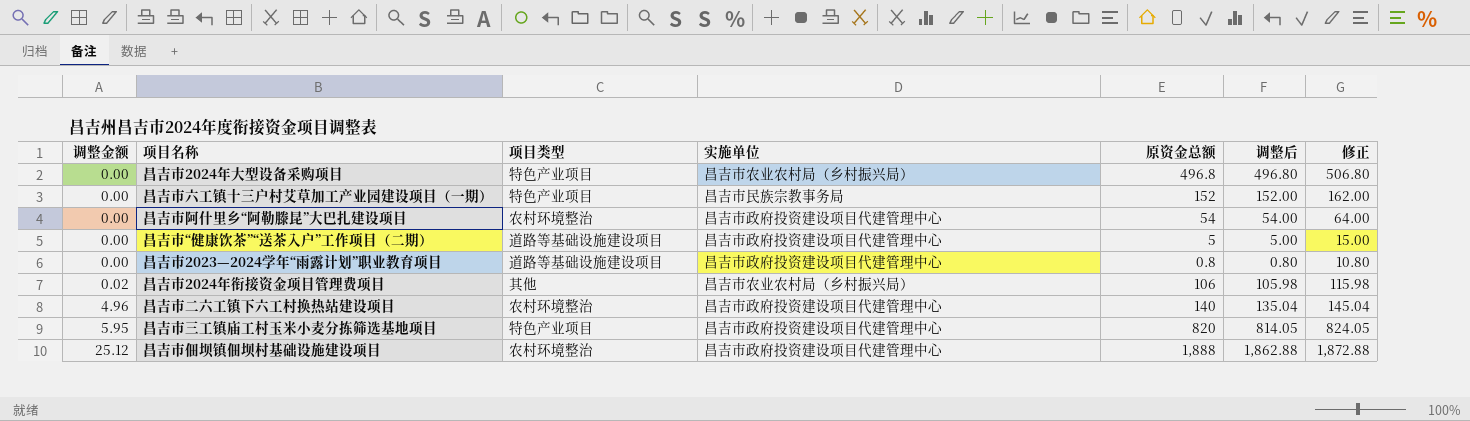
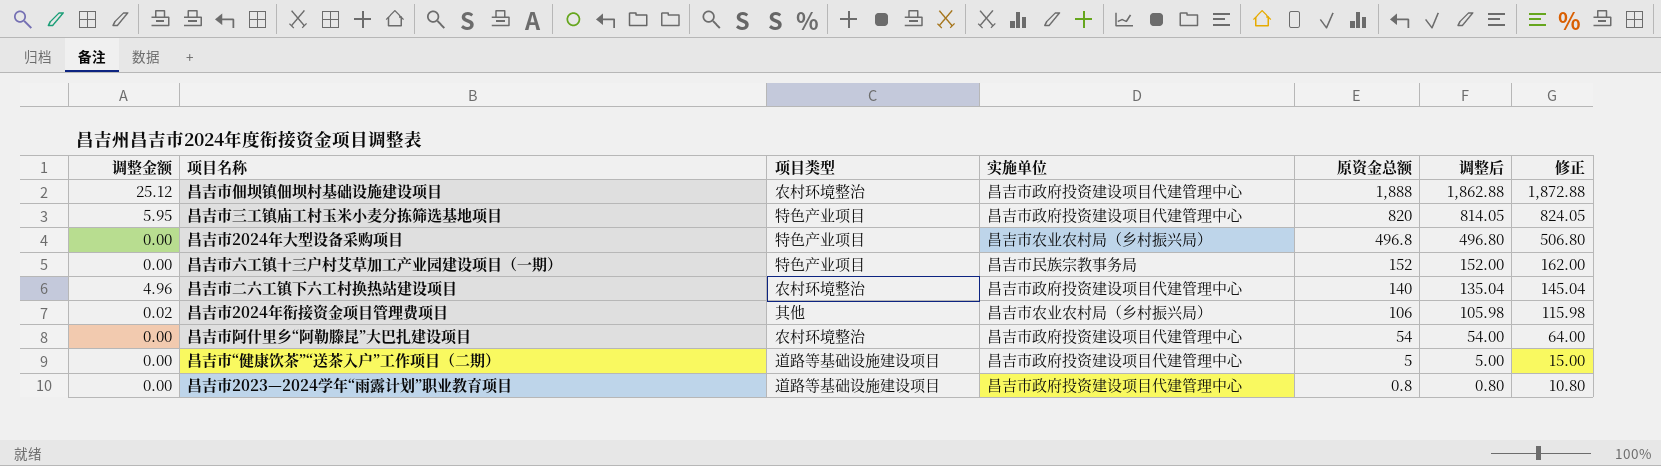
row order: 调整金额 ascending -> 原资金总额 descending

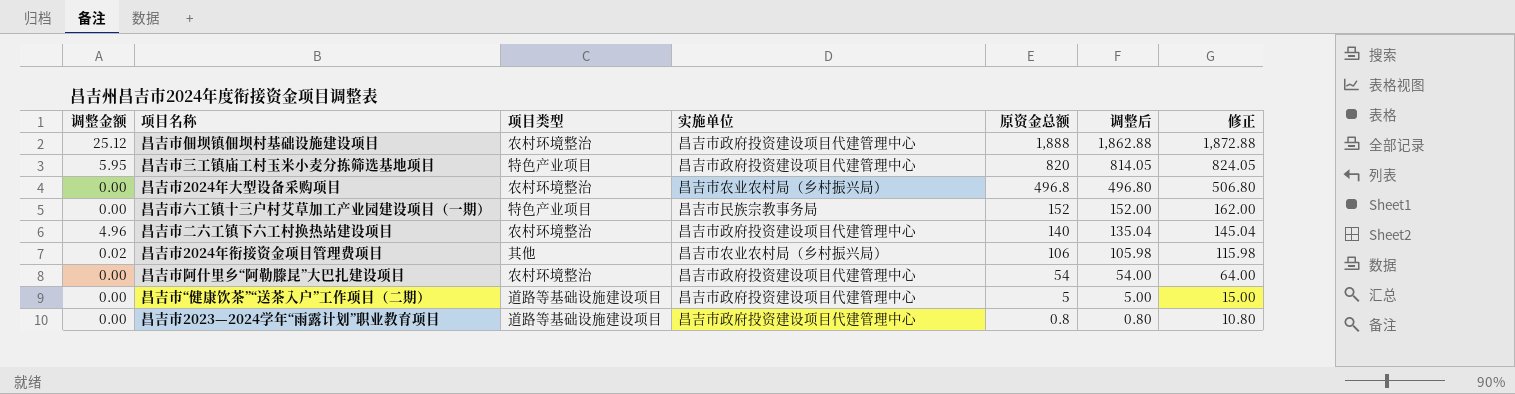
昌吉市2024年大型设备采购项目 | 项目类型: 特色产业项目 -> 农村环境整治

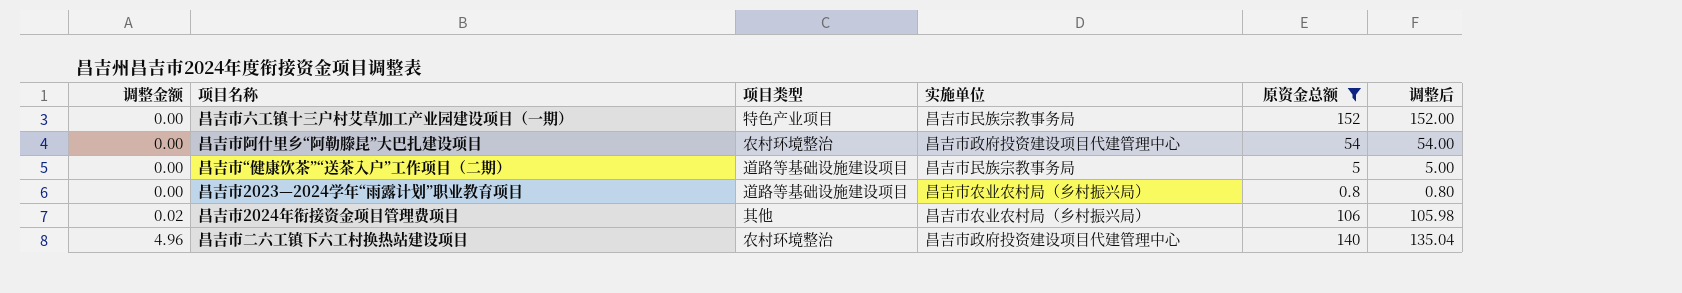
filter: none -> 原资金总额 <= 152
row order: 原资金总额 descending -> 调整金额 ascending
column 修正 | formula: [调整后] + 10 -> none
昌吉市“健康饮茶”“送茶入户”工作项目（二期） | 实施单位: 昌吉市政府投资建设项目代建管理中心 -> 昌吉市民族宗教事务局
昌吉市2023—2024学年“雨露计划”职业教育项目 | 实施单位: 昌吉市政府投资建设项目代建管理中心 -> 昌吉市农业农村局（乡村振兴局）

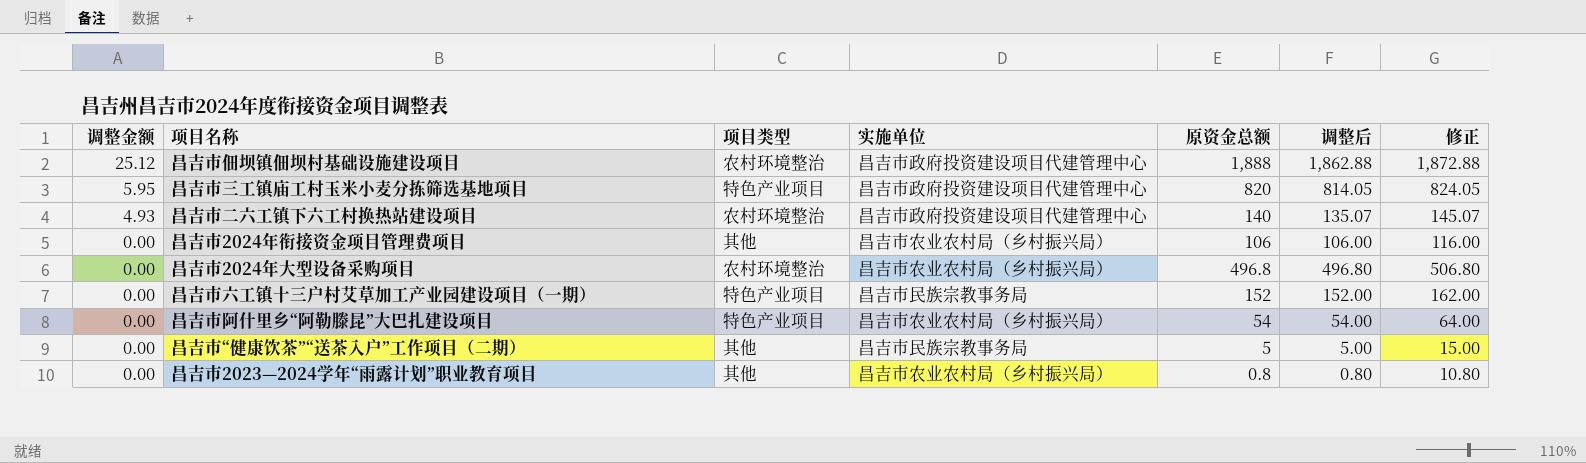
filter: 原资金总额 <= 152 -> none
row order: 调整金额 ascending -> 调整金额 descending
column 修正 | formula: none -> [调整后] + 10
昌吉市二六工镇下六工村换热站建设项目 | 调整金额: 4.96 -> 4.93
昌吉市二六工镇下六工村换热站建设项目 | 调整后: 135.04 -> 135.07
昌吉市2024年衔接资金项目管理费项目 | 调整金额: 0.02 -> 0.00
昌吉市2024年衔接资金项目管理费项目 | 调整后: 105.98 -> 106.00
昌吉市阿什里乡“阿勒滕昆”大巴扎建设项目 | 项目类型: 农村环境整治 -> 特色产业项目
昌吉市阿什里乡“阿勒滕昆”大巴扎建设项目 | 实施单位: 昌吉市政府投资建设项目代建管理中心 -> 昌吉市农业农村局（乡村振兴局）
昌吉市“健康饮茶”“送茶入户”工作项目（二期） | 项目类型: 道路等基础设施建设项目 -> 其他
昌吉市2023—2024学年“雨露计划”职业教育项目 | 项目类型: 道路等基础设施建设项目 -> 其他

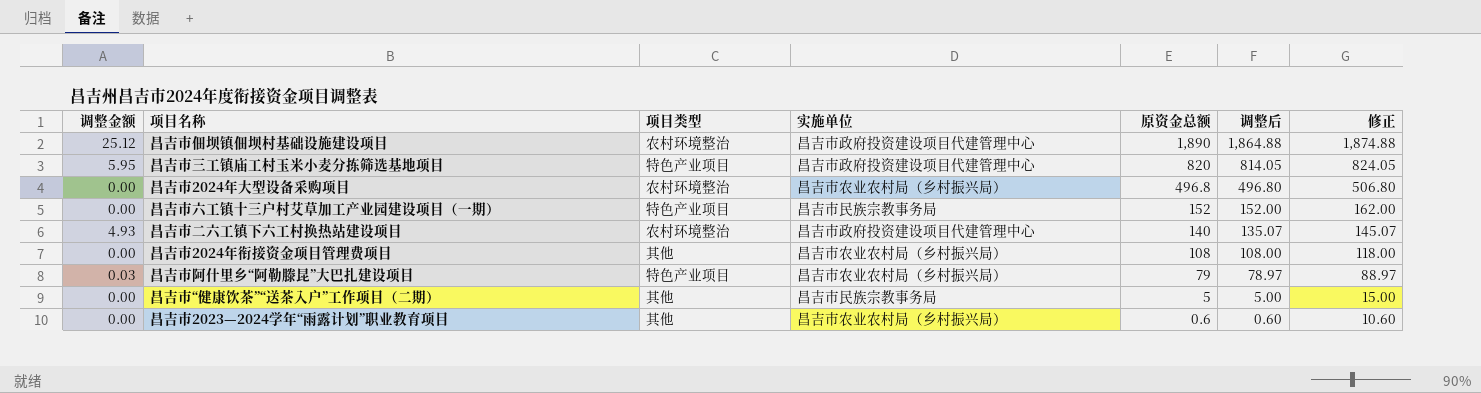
row order: 调整金额 descending -> 原资金总额 descending
昌吉市佃坝镇佃坝村基础设施建设项目 | 原资金总额: 1,888 -> 1,890
昌吉市佃坝镇佃坝村基础设施建设项目 | 调整后: 1,862.88 -> 1,864.88
昌吉市佃坝镇佃坝村基础设施建设项目 | 修正: 1,872.88 -> 1,874.88
昌吉市2024年衔接资金项目管理费项目 | 原资金总额: 106 -> 108
昌吉市2024年衔接资金项目管理费项目 | 调整后: 106.00 -> 108.00
昌吉市2024年衔接资金项目管理费项目 | 修正: 116.00 -> 118.00
昌吉市阿什里乡“阿勒滕昆”大巴扎建设项目 | 调整金额: 0.00 -> 0.03
昌吉市阿什里乡“阿勒滕昆”大巴扎建设项目 | 原资金总额: 54 -> 79
昌吉市阿什里乡“阿勒滕昆”大巴扎建设项目 | 调整后: 54.00 -> 78.97
昌吉市阿什里乡“阿勒滕昆”大巴扎建设项目 | 修正: 64.00 -> 88.97
昌吉市2023—2024学年“雨露计划”职业教育项目 | 原资金总额: 0.8 -> 0.6
昌吉市2023—2024学年“雨露计划”职业教育项目 | 调整后: 0.80 -> 0.60
昌吉市2023—2024学年“雨露计划”职业教育项目 | 修正: 10.80 -> 10.60

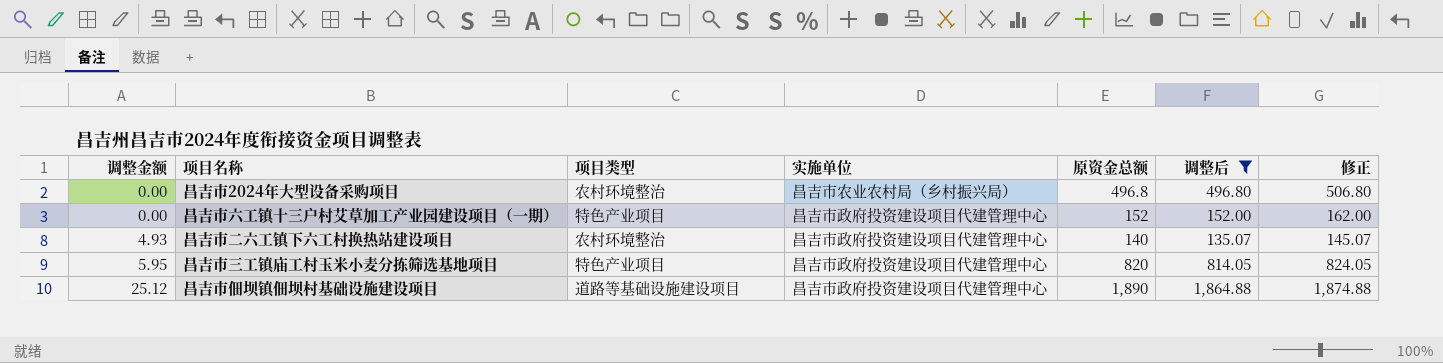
filter: none -> 调整后 >= 135.07
row order: 原资金总额 descending -> 调整金额 ascending
昌吉市六工镇十三户村艾草加工产业园建设项目（一期） | 实施单位: 昌吉市民族宗教事务局 -> 昌吉市政府投资建设项目代建管理中心
昌吉市佃坝镇佃坝村基础设施建设项目 | 项目类型: 农村环境整治 -> 道路等基础设施建设项目

